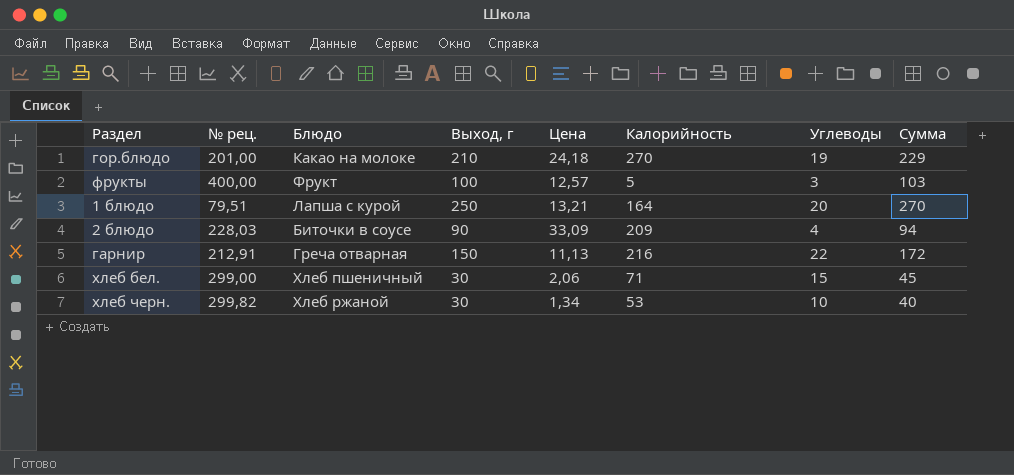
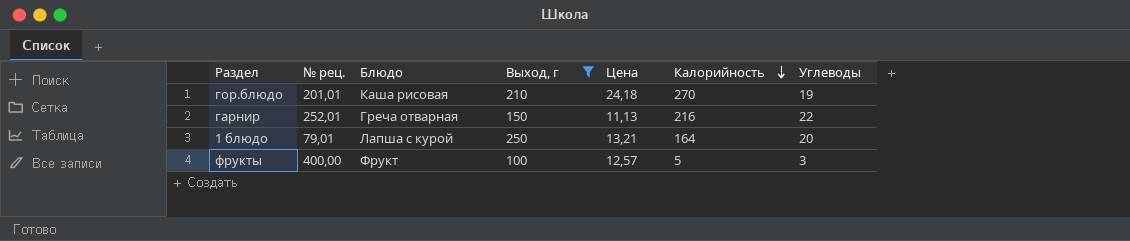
filter: none -> Выход, г >= 100
row order: none -> Калорийность descending
column Сумма | formula: [Выход, г] + [Углеводы] -> none
гор.блюдо | № рец.: 201,00 -> 201,01
гор.блюдо | Блюдо: Какао на молоке -> Каша рисовая
гарнир | № рец.: 212,91 -> 252,01
1 блюдо | № рец.: 79,51 -> 79,01

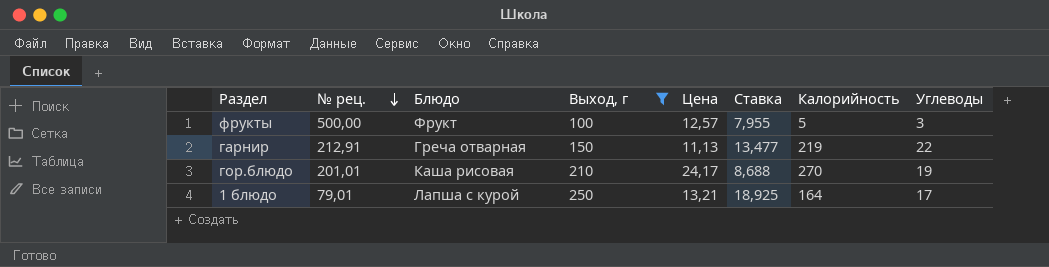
row order: Калорийность descending -> № рец. descending
column Ставка | formula: none -> [Выход, г] / [Цена]
фрукты | № рец.: 400,00 -> 500,00
гарнир | № рец.: 252,01 -> 212,91
гарнир | Калорийность: 216 -> 219
гор.блюдо | Цена: 24,18 -> 24,17
1 блюдо | Углеводы: 20 -> 17

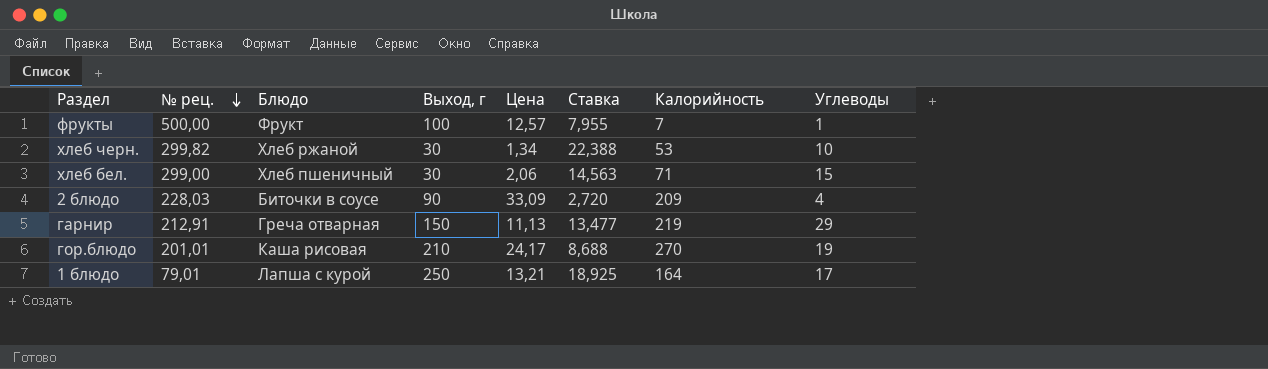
filter: Выход, г >= 100 -> none
фрукты | Калорийность: 5 -> 7
фрукты | Углеводы: 3 -> 1
гарнир | Углеводы: 22 -> 29

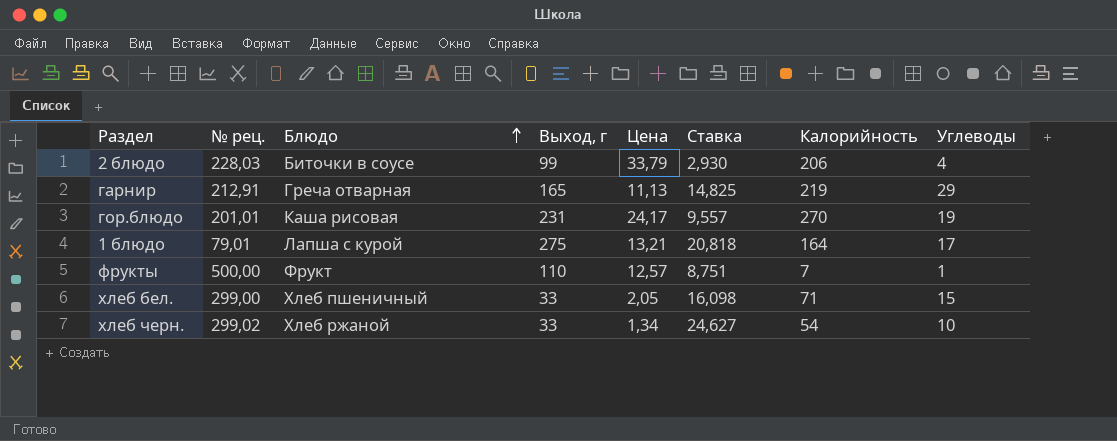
row order: № рец. descending -> Блюдо ascending
2 блюдо | Выход, г: 90 -> 99
2 блюдо | Цена: 33,09 -> 33,79
2 блюдо | Ставка: 2,720 -> 2,930
2 блюдо | Калорийность: 209 -> 206
гарнир | Выход, г: 150 -> 165
гарнир | Ставка: 13,477 -> 14,825
гор.блюдо | Выход, г: 210 -> 231
гор.блюдо | Ставка: 8,688 -> 9,557
1 блюдо | Выход, г: 250 -> 275
1 блюдо | Ставка: 18,925 -> 20,818
фрукты | Выход, г: 100 -> 110
фрукты | Ставка: 7,955 -> 8,751
хлеб бел. | Выход, г: 30 -> 33
хлеб бел. | Цена: 2,06 -> 2,05
хлеб бел. | Ставка: 14,563 -> 16,098
хлеб черн. | № рец.: 299,82 -> 299,02
хлеб черн. | Выход, г: 30 -> 33
хлеб черн. | Ставка: 22,388 -> 24,627
хлеб черн. | Калорийность: 53 -> 54

